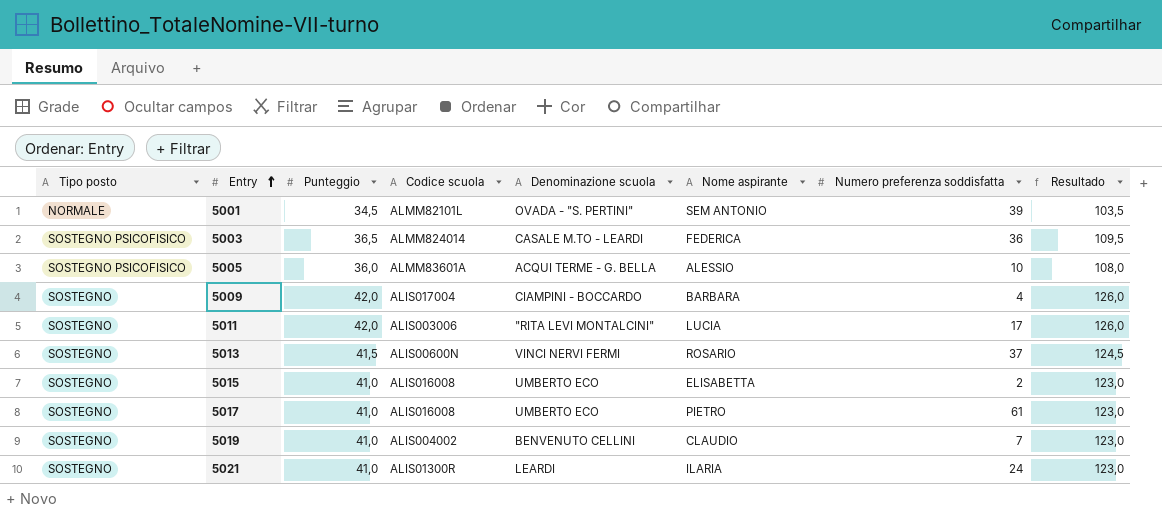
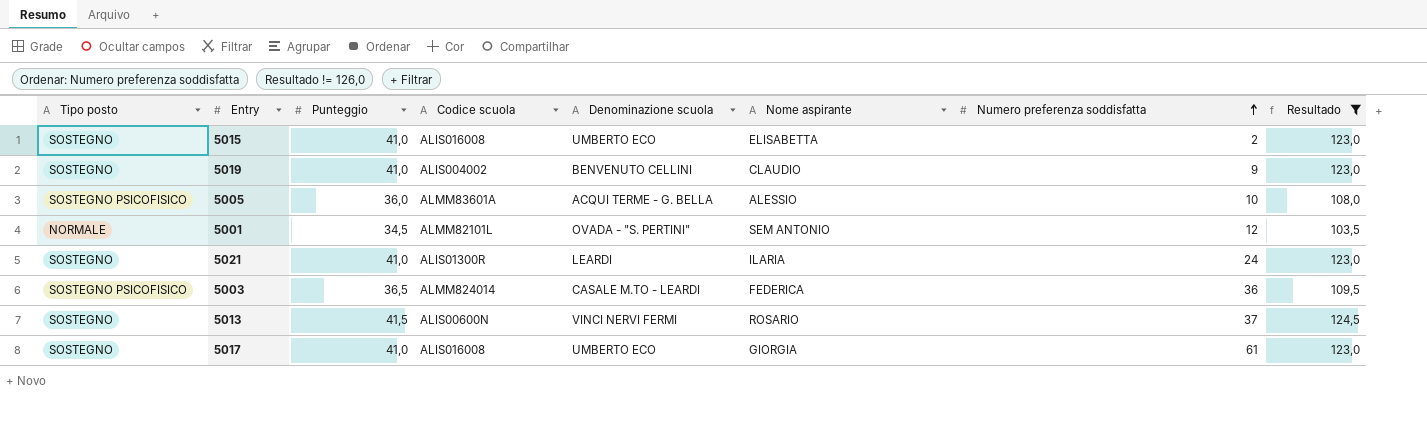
filter: none -> Resultado != 126,0
row order: Entry ascending -> Numero preferenza soddisfatta ascending
5019 | Numero preferenza soddisfatta: 7 -> 9
5001 | Numero preferenza soddisfatta: 39 -> 12
5017 | Nome aspirante: PIETRO -> GIORGIA

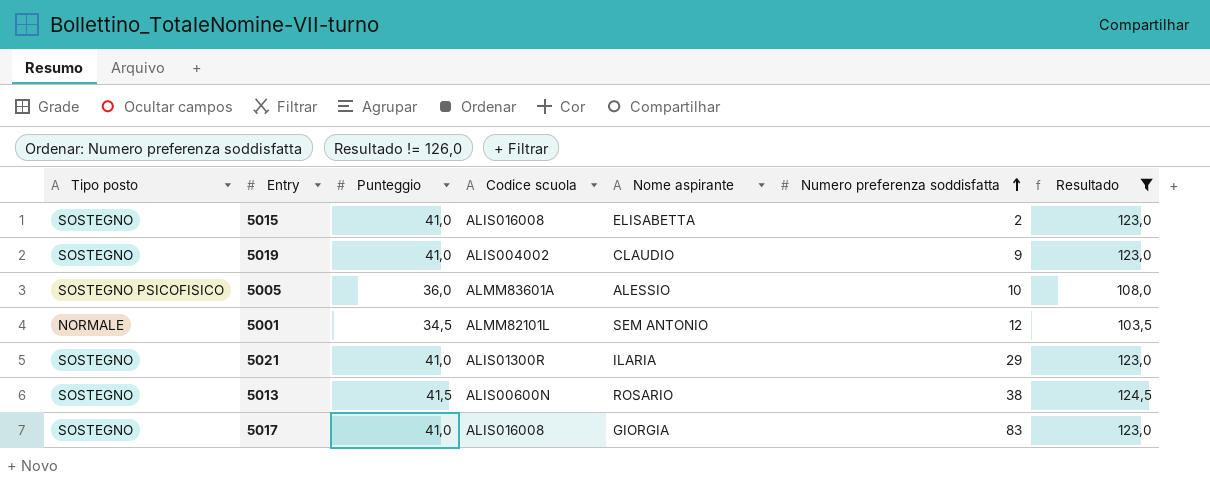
column Denominazione scuola | position: 5 -> none
row 5003: SOSTEGNO PSICOFISICO | 36,5 | ALMM824014 | CASALE M.TO - LEARDI | FEDERICA | 36 | 109,5 -> none
5021 | Numero preferenza soddisfatta: 24 -> 29
5013 | Numero preferenza soddisfatta: 37 -> 38
5017 | Numero preferenza soddisfatta: 61 -> 83

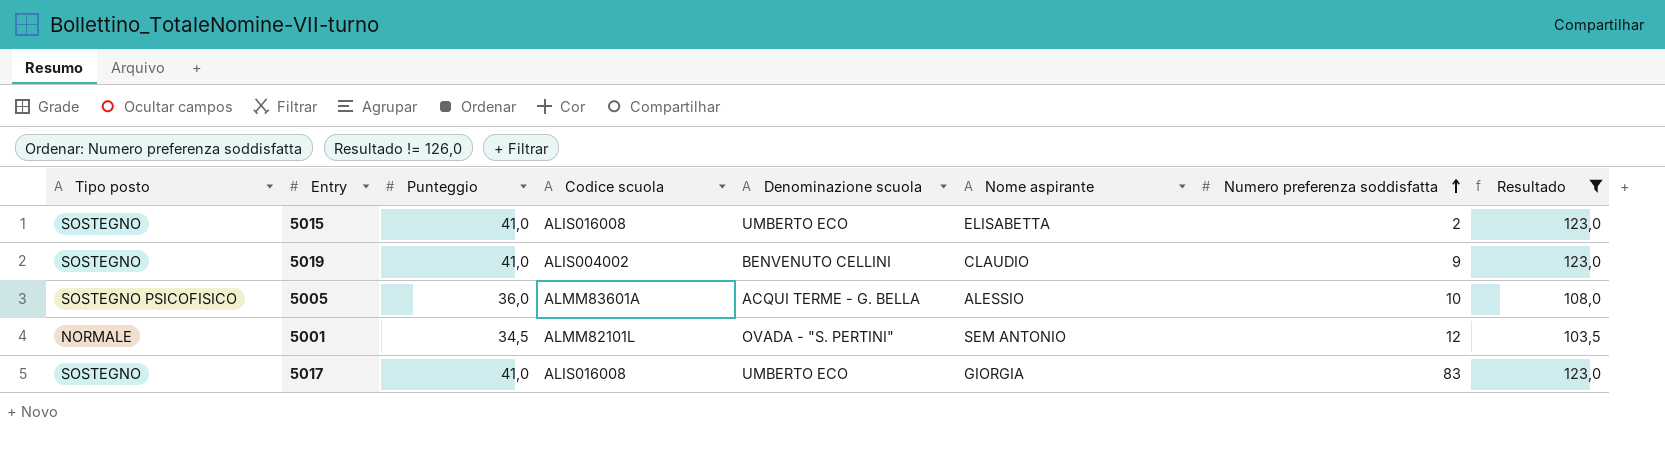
column Denominazione scuola | position: none -> 5
row 5021: SOSTEGNO | 41,0 | ALIS01300R | ILARIA | 29 | 123,0 -> none
row 5013: SOSTEGNO | 41,5 | ALIS00600N | ROSARIO | 38 | 124,5 -> none

